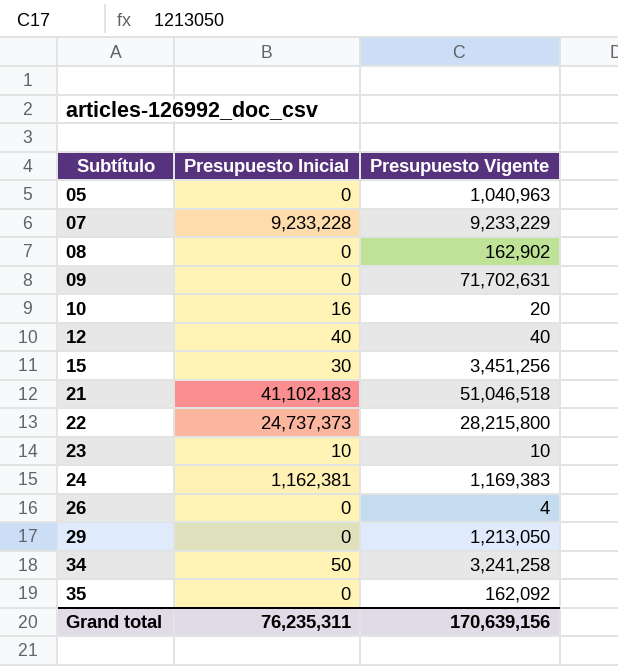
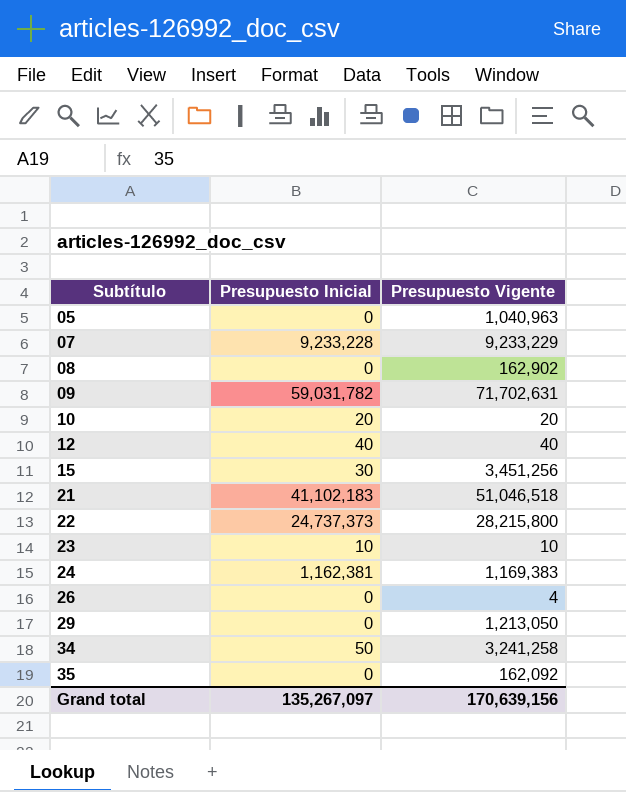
09 | Presupuesto Inicial: 0 -> 59,031,782
10 | Presupuesto Inicial: 16 -> 20
Grand total | Presupuesto Inicial: 76,235,311 -> 135,267,097

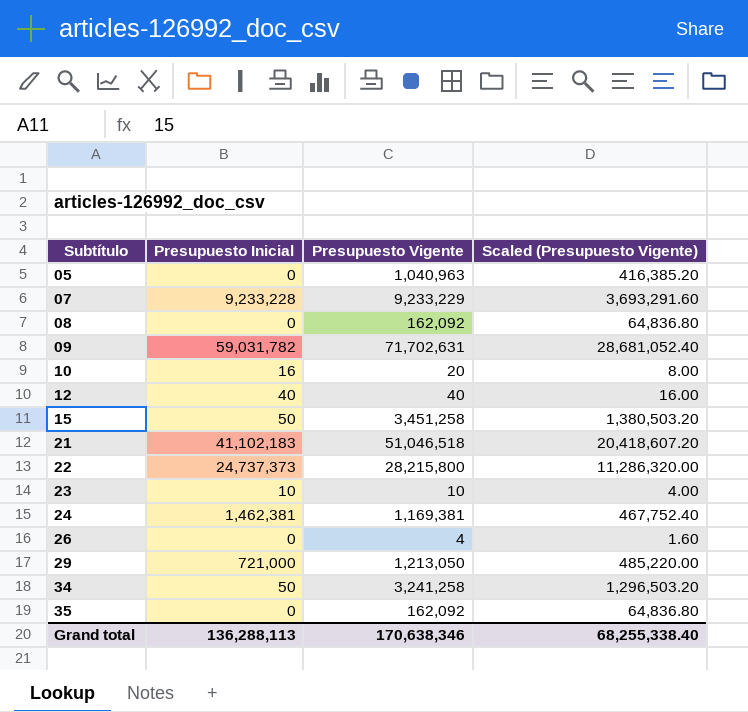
column Scaled (Presupuesto Vigente) | formula: none -> [Presupuesto Vigente] * 0.4
08 | Presupuesto Vigente: 162,902 -> 162,092
10 | Presupuesto Inicial: 20 -> 16
15 | Presupuesto Inicial: 30 -> 50
15 | Presupuesto Vigente: 3,451,256 -> 3,451,258
24 | Presupuesto Inicial: 1,162,381 -> 1,462,381
24 | Presupuesto Vigente: 1,169,383 -> 1,169,381
29 | Presupuesto Inicial: 0 -> 721,000
Grand total | Presupuesto Inicial: 135,267,097 -> 136,288,113
Grand total | Presupuesto Vigente: 170,639,156 -> 170,638,346

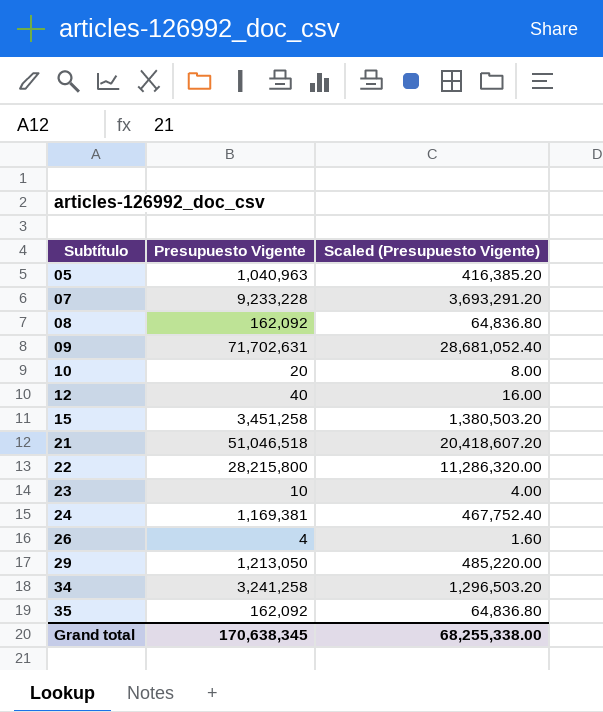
column Presupuesto Inicial | position: 2 -> none
07 | Presupuesto Vigente: 9,233,229 -> 9,233,228
07 | Scaled (Presupuesto Vigente): 3,693,291.60 -> 3,693,291.20
Grand total | Presupuesto Vigente: 170,638,346 -> 170,638,345
Grand total | Scaled (Presupuesto Vigente): 68,255,338.40 -> 68,255,338.00

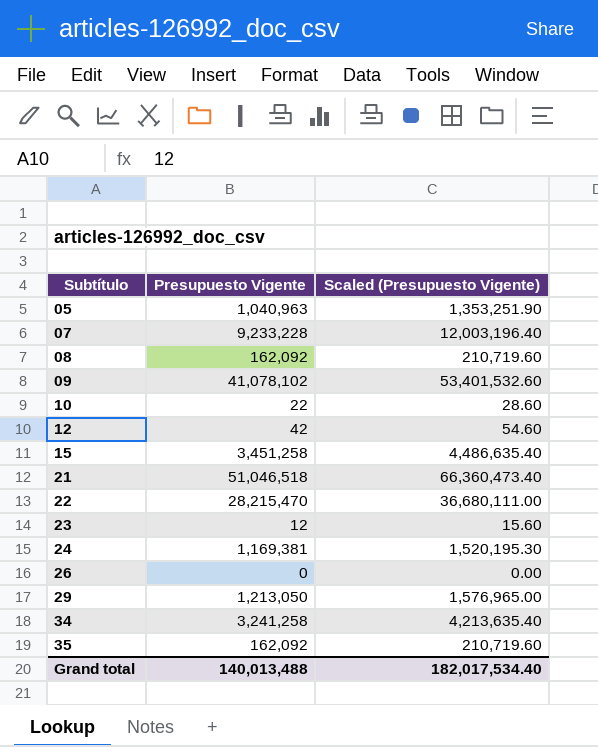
column Scaled (Presupuesto Vigente) | formula: [Presupuesto Vigente] * 0.4 -> [Presupuesto Vigente] * 1.3
09 | Presupuesto Vigente: 71,702,631 -> 41,078,102
10 | Presupuesto Vigente: 20 -> 22
12 | Presupuesto Vigente: 40 -> 42
22 | Presupuesto Vigente: 28,215,800 -> 28,215,470
23 | Presupuesto Vigente: 10 -> 12
26 | Presupuesto Vigente: 4 -> 0
Grand total | Presupuesto Vigente: 170,638,345 -> 140,013,488
Grand total | Scaled (Presupuesto Vigente): 68,255,338.00 -> 182,017,534.40

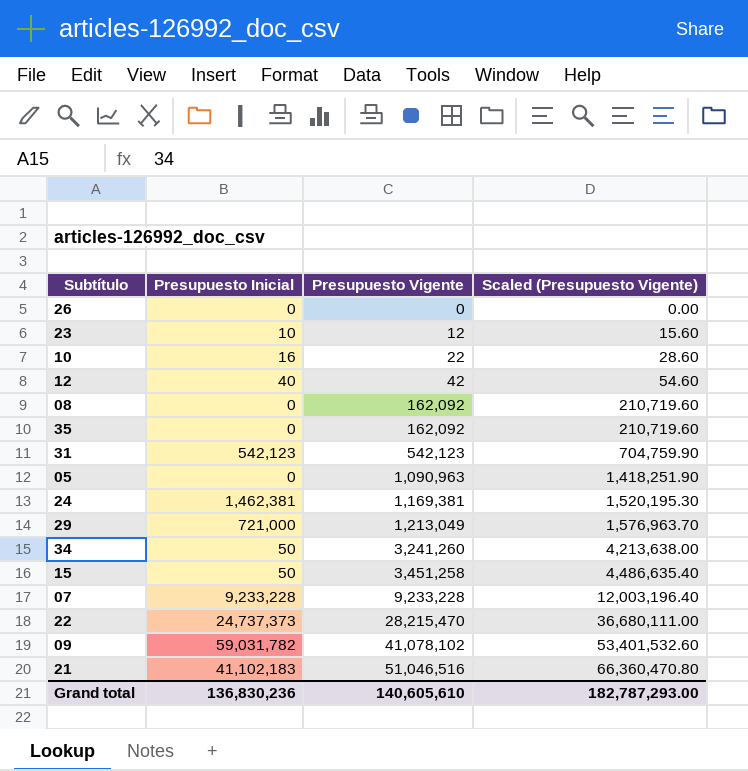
row order: Subtítulo ascending -> Presupuesto Vigente ascending
column Presupuesto Inicial | position: none -> 2
row 31: none -> 542,123 | 542,123 | 704,759.90
05 | Presupuesto Vigente: 1,040,963 -> 1,090,963
05 | Scaled (Presupuesto Vigente): 1,353,251.90 -> 1,418,251.90
29 | Presupuesto Vigente: 1,213,050 -> 1,213,049
29 | Scaled (Presupuesto Vigente): 1,576,965.00 -> 1,576,963.70
34 | Presupuesto Vigente: 3,241,258 -> 3,241,260
34 | Scaled (Presupuesto Vigente): 4,213,635.40 -> 4,213,638.00
21 | Presupuesto Vigente: 51,046,518 -> 51,046,516
21 | Scaled (Presupuesto Vigente): 66,360,473.40 -> 66,360,470.80
Grand total | Presupuesto Vigente: 140,013,488 -> 140,605,610
Grand total | Scaled (Presupuesto Vigente): 182,017,534.40 -> 182,787,293.00

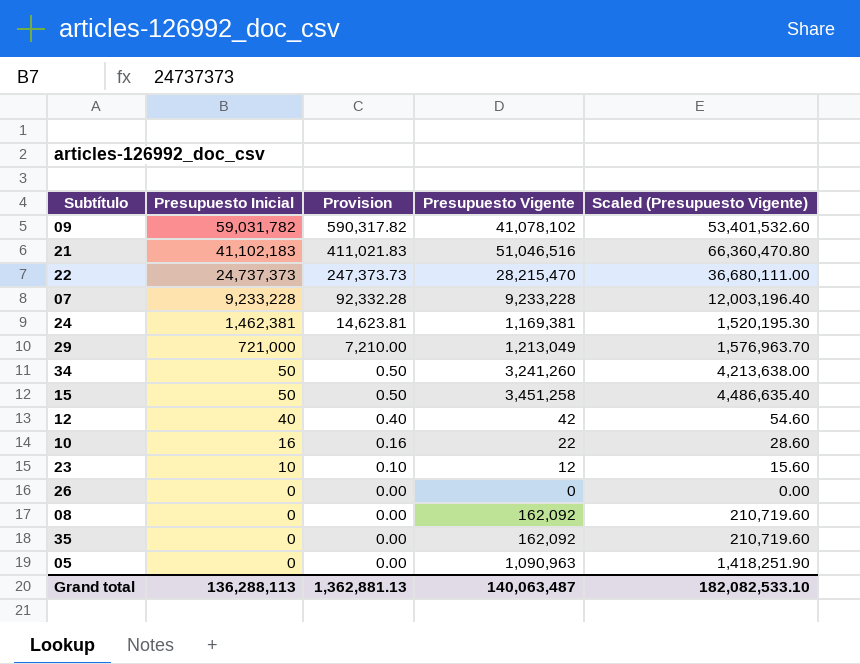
row order: Presupuesto Vigente ascending -> Presupuesto Inicial descending
column Provision | formula: none -> [Presupuesto Inicial] * 0.01
row 31: 542,123 | 542,123 | 704,759.90 -> none
Grand total | Presupuesto Inicial: 136,830,236 -> 136,288,113
Grand total | Presupuesto Vigente: 140,605,610 -> 140,063,487
Grand total | Scaled (Presupuesto Vigente): 182,787,293.00 -> 182,082,533.10

